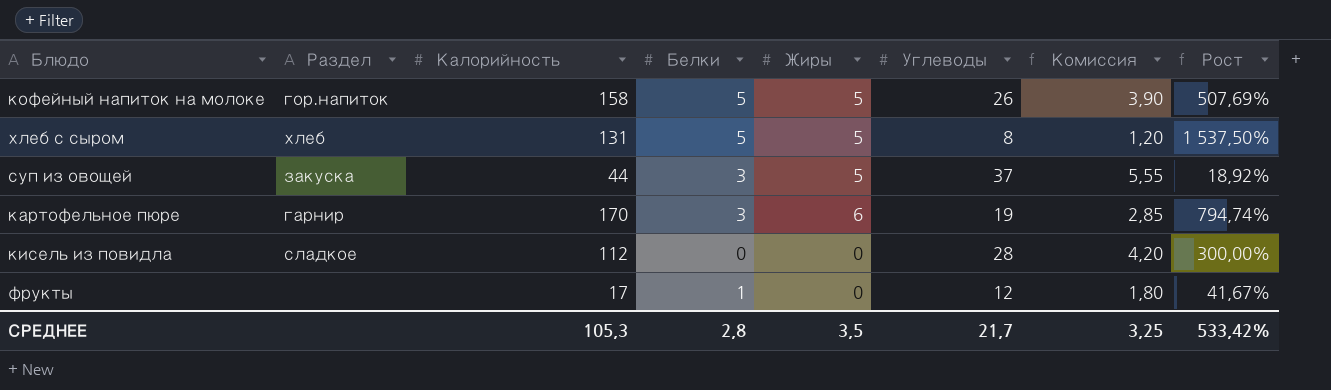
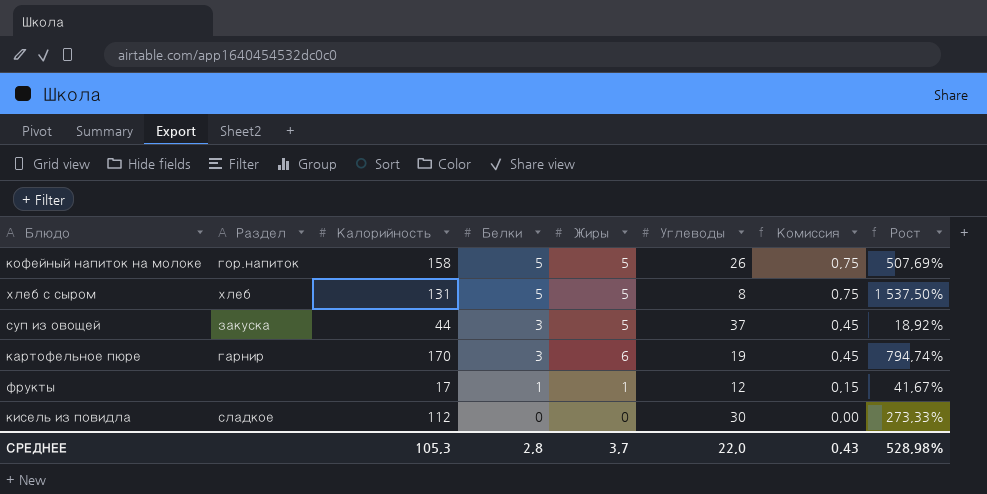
row order: none -> Белки descending
column Комиссия | formula: [Углеводы] * 0,15 -> [Белки] * 0,15
фрукты | Жиры: 0 -> 1
кисель из повидла | Углеводы: 28 -> 30
кисель из повидла | Рост: 300,00% -> 273,33%
СРЕДНЕЕ | Жиры: 3,5 -> 3,7
СРЕДНЕЕ | Углеводы: 21,7 -> 22,0
СРЕДНЕЕ | Комиссия: 3,25 -> 0,43
СРЕДНЕЕ | Рост: 533,42% -> 528,98%

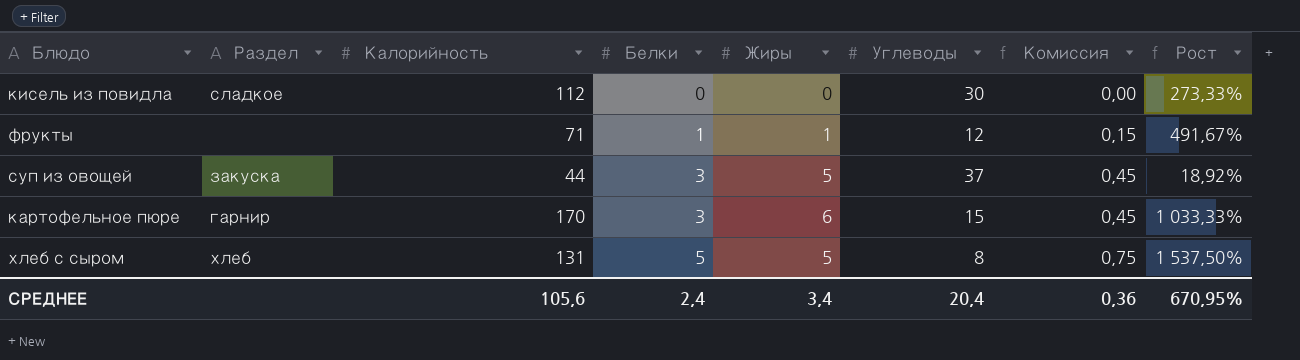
row order: Белки descending -> Белки ascending
row кофейный напиток на молоке: гор.напиток | 158 | 5 | 5 | 26 | 0,75 | 507,69% -> none
фрукты | Калорийность: 17 -> 71
фрукты | Рост: 41,67% -> 491,67%
картофельное пюре | Углеводы: 19 -> 15
картофельное пюре | Рост: 794,74% -> 1 033,33%
СРЕДНЕЕ | Калорийность: 105,3 -> 105,6
СРЕДНЕЕ | Белки: 2,8 -> 2,4
СРЕДНЕЕ | Жиры: 3,7 -> 3,4
СРЕДНЕЕ | Углеводы: 22,0 -> 20,4
СРЕДНЕЕ | Комиссия: 0,43 -> 0,36
СРЕДНЕЕ | Рост: 528,98% -> 670,95%

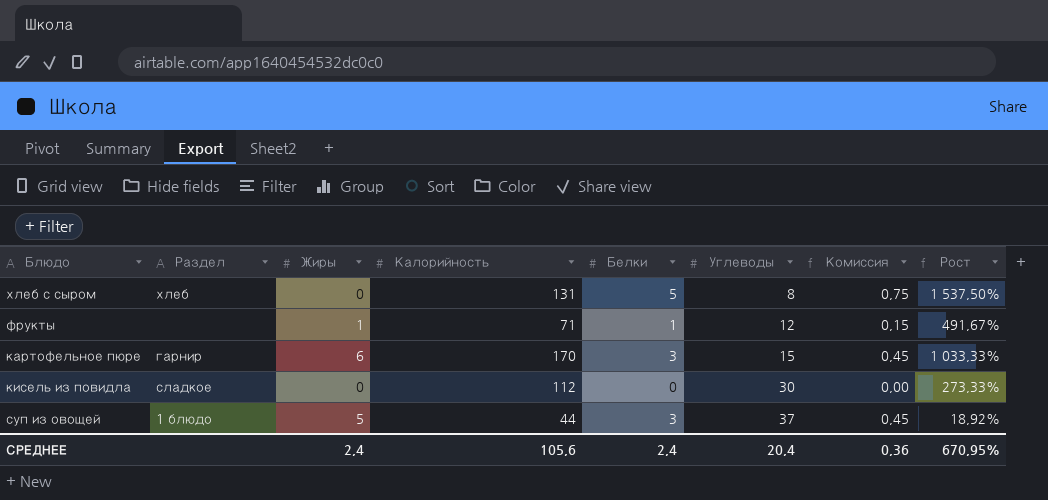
row order: Белки ascending -> Углеводы ascending
column Жиры | position: 5 -> 3
хлеб с сыром | Жиры: 5 -> 0
суп из овощей | Раздел: закуска -> 1 блюдо
СРЕДНЕЕ | Жиры: 3,4 -> 2,4

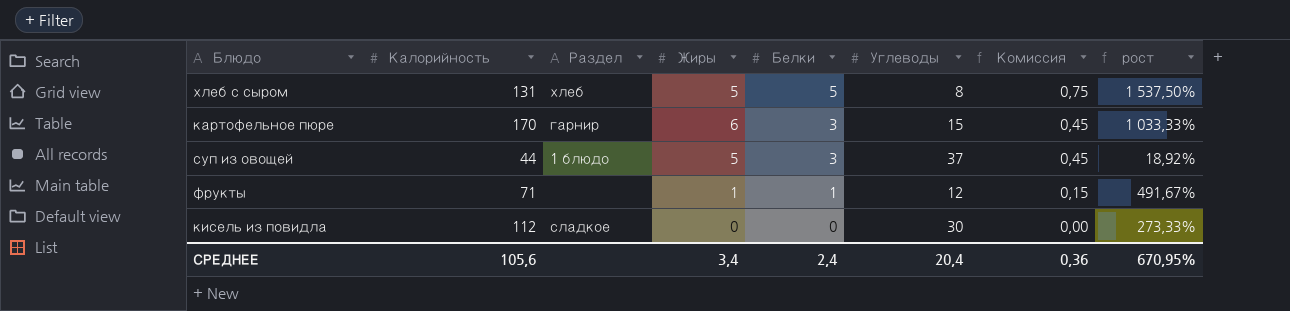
row order: Углеводы ascending -> Белки descending
column Калорийность | position: 4 -> 2
column name: Рост -> рост
хлеб с сыром | Жиры: 0 -> 5
СРЕДНЕЕ | Жиры: 2,4 -> 3,4

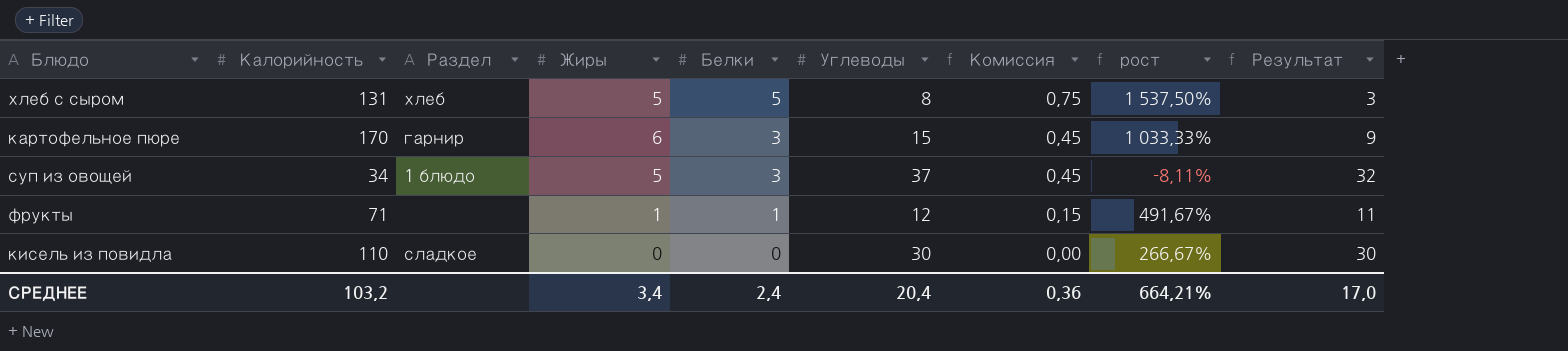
column Результат | formula: none -> [Углеводы] - [Жиры]
суп из овощей | Калорийность: 44 -> 34
суп из овощей | рост: 18,92% -> -8,11%
кисель из повидла | Калорийность: 112 -> 110
кисель из повидла | рост: 273,33% -> 266,67%
СРЕДНЕЕ | Калорийность: 105,6 -> 103,2
СРЕДНЕЕ | рост: 670,95% -> 664,21%

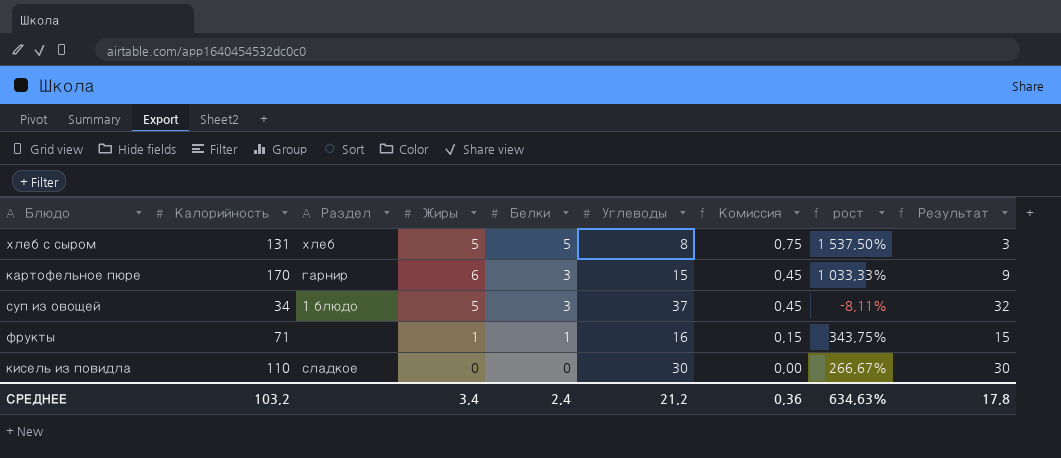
фрукты | Углеводы: 12 -> 16
фрукты | рост: 491,67% -> 343,75%
фрукты | Результат: 11 -> 15
СРЕДНЕЕ | Углеводы: 20,4 -> 21,2
СРЕДНЕЕ | рост: 664,21% -> 634,63%
СРЕДНЕЕ | Результат: 17,0 -> 17,8

